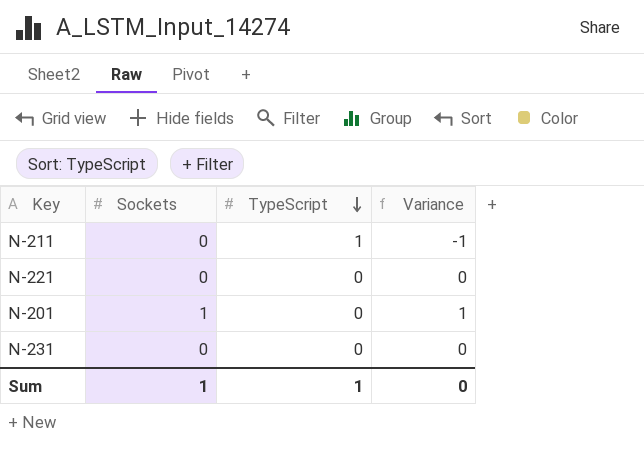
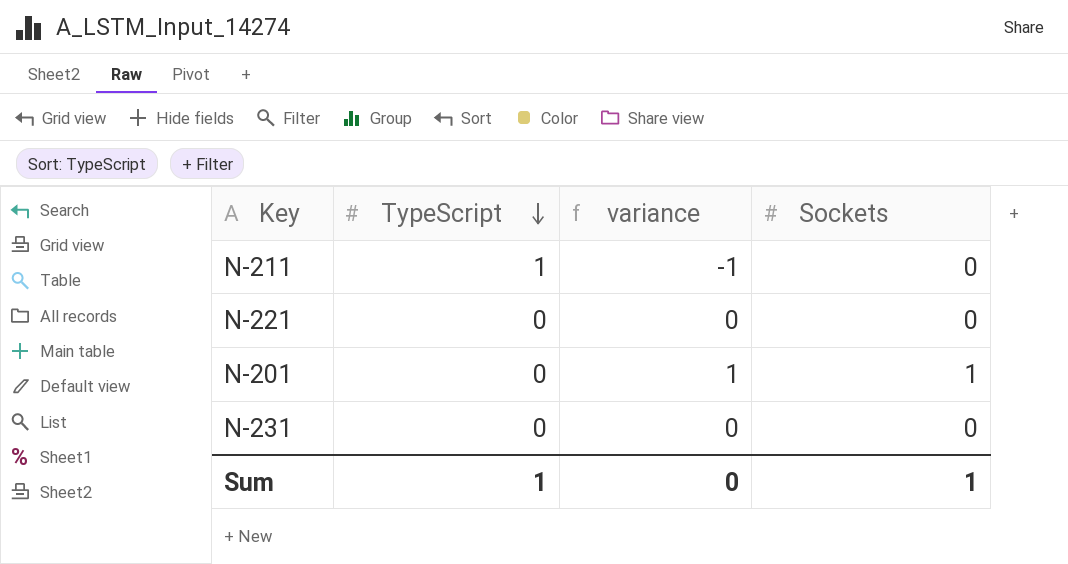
column name: Variance -> variance
column Sockets | position: 2 -> 4

